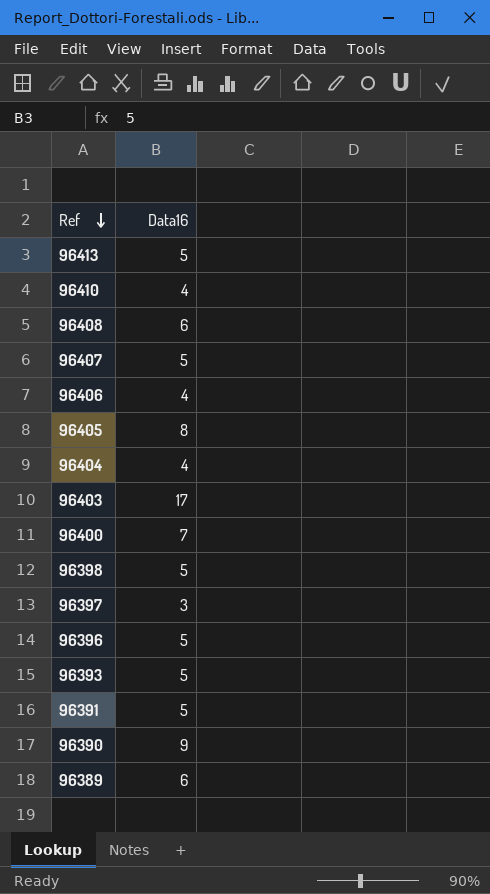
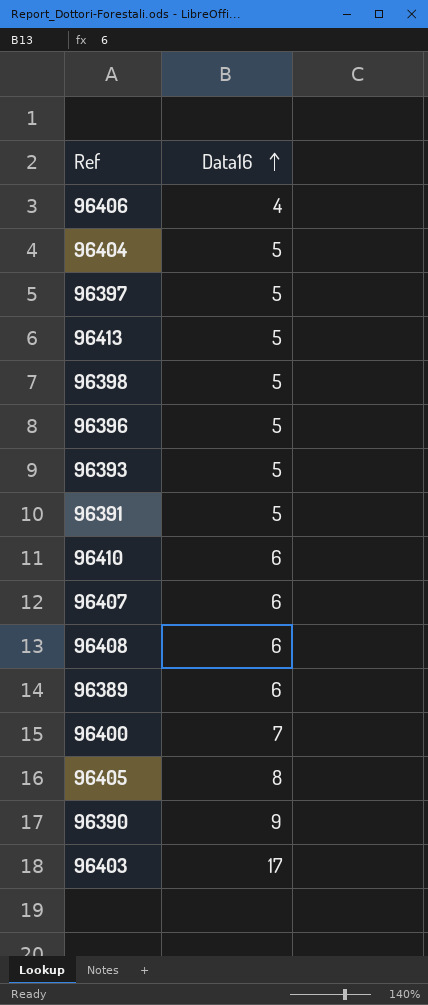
row order: Ref descending -> Data16 ascending
96404 | Data16: 4 -> 5
96397 | Data16: 3 -> 5
96410 | Data16: 4 -> 6
96407 | Data16: 5 -> 6

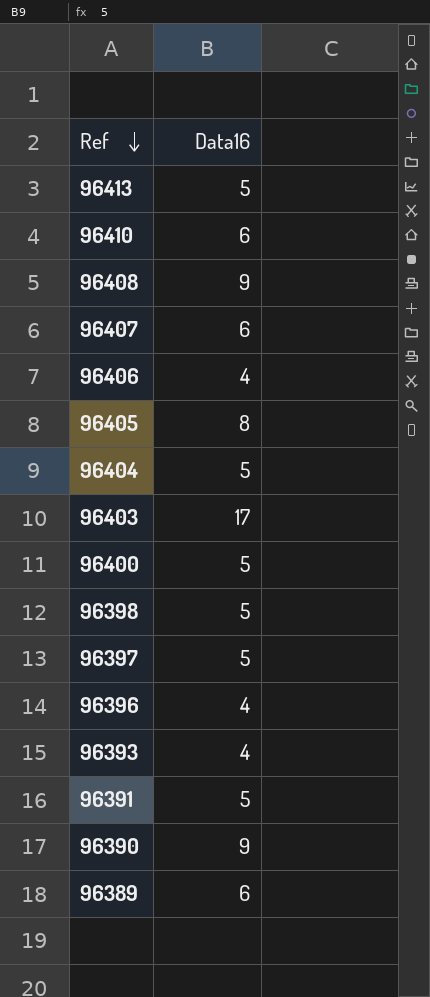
row order: Data16 ascending -> Ref descending
96408 | Data16: 6 -> 9
96400 | Data16: 7 -> 5
96396 | Data16: 5 -> 4
96393 | Data16: 5 -> 4

